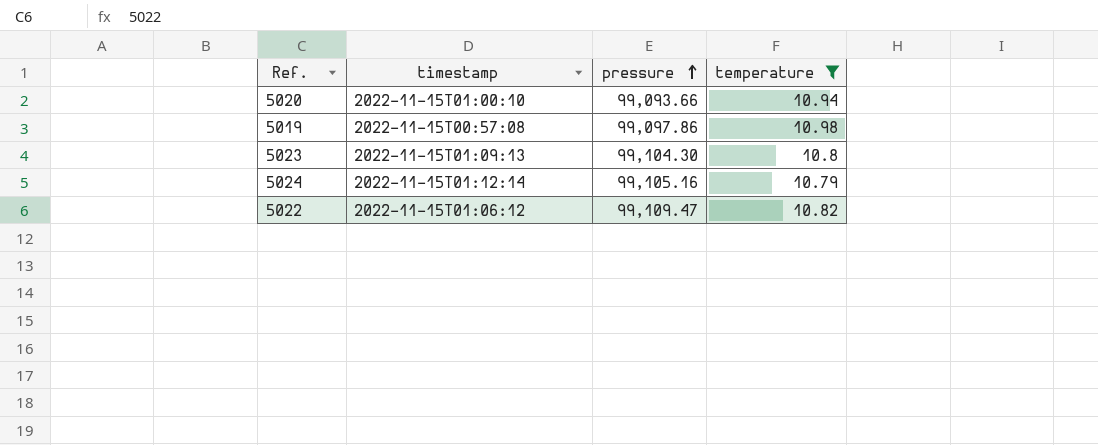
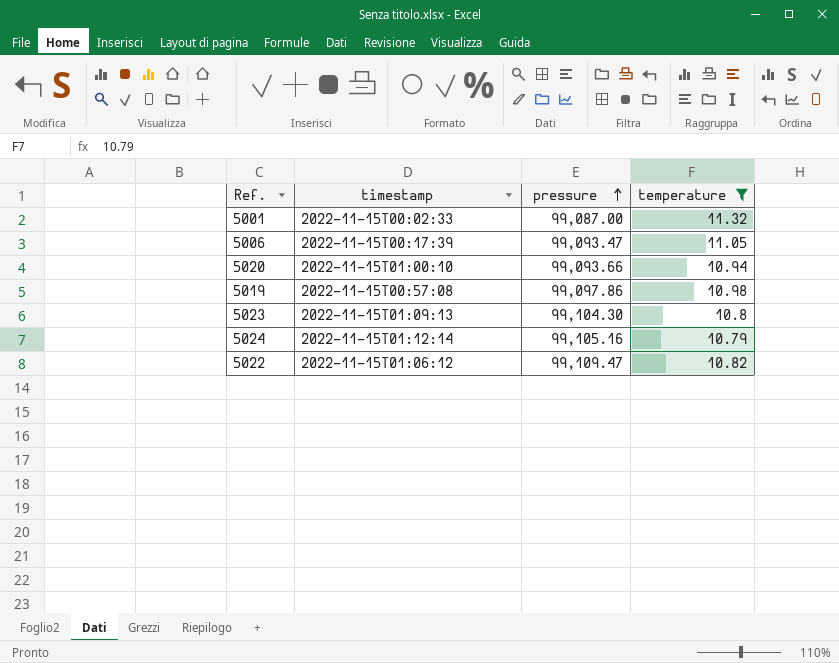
row 5001: none -> 2022-11-15T00:02:33 | 99,087.00 | 11.32
row 5006: none -> 2022-11-15T00:17:39 | 99,093.47 | 11.05

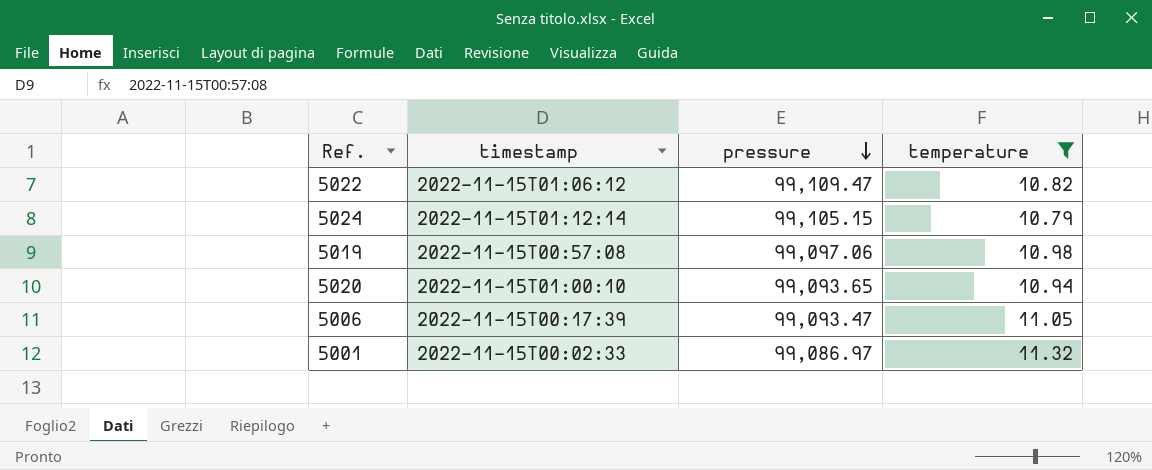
row order: pressure ascending -> pressure descending
row 5023: 2022-11-15T01:09:13 | 99,104.30 | 10.8 -> none
5024 | pressure: 99,105.16 -> 99,105.15
5019 | pressure: 99,097.86 -> 99,097.06
5020 | pressure: 99,093.66 -> 99,093.65
5001 | pressure: 99,087.00 -> 99,086.97

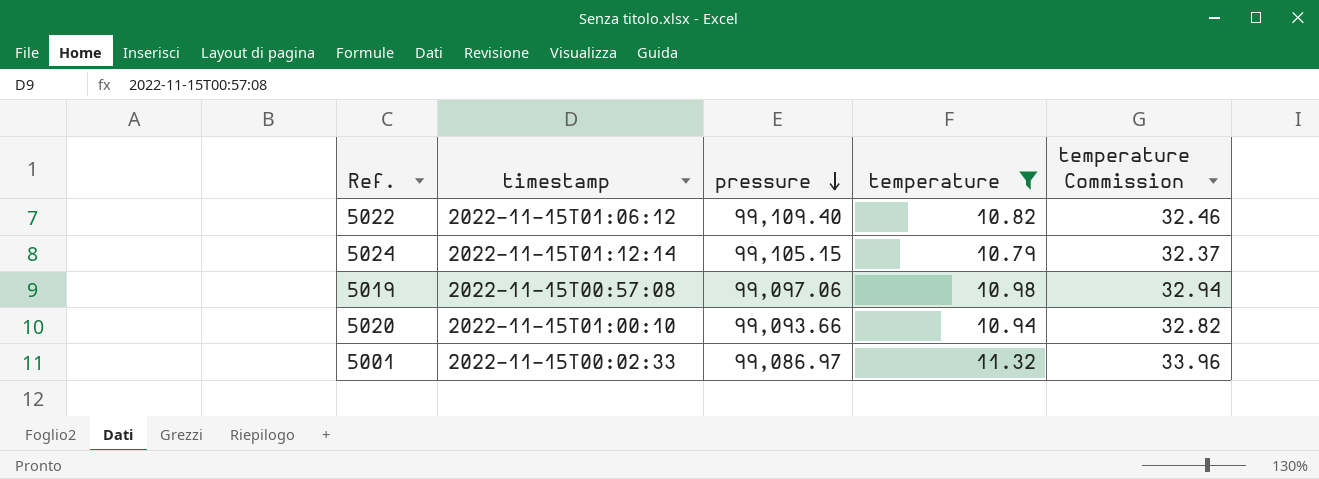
column temperature Commission | formula: none -> [temperature] * 3
row 5006: 2022-11-15T00:17:39 | 99,093.47 | 11.05 -> none
5022 | pressure: 99,109.47 -> 99,109.40
5020 | pressure: 99,093.65 -> 99,093.66

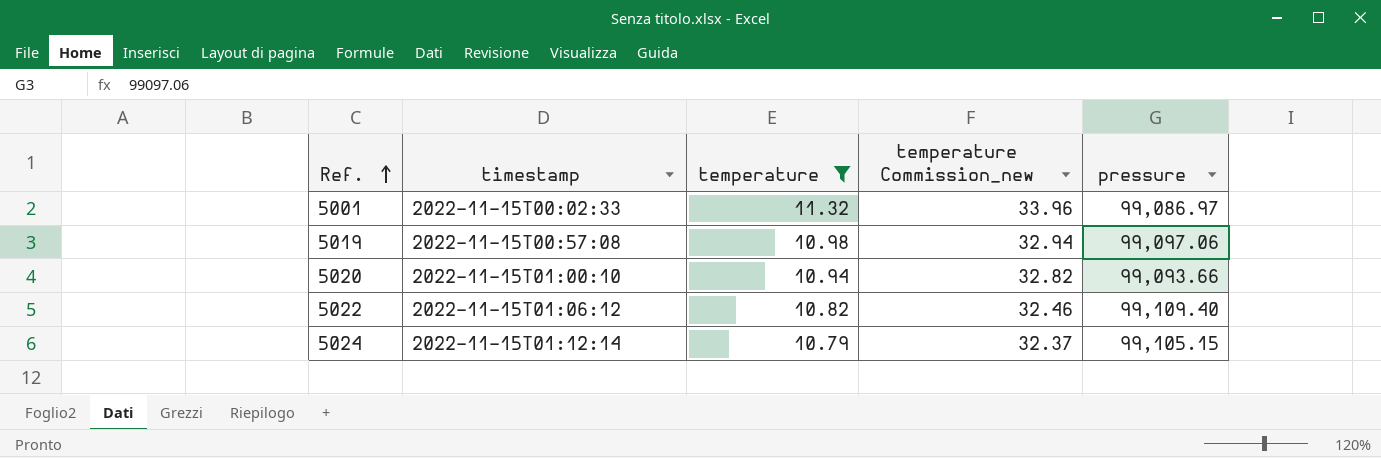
row order: pressure descending -> Ref. ascending
column name: temperature Commission -> temperature Commission_new
column pressure | position: 3 -> 5

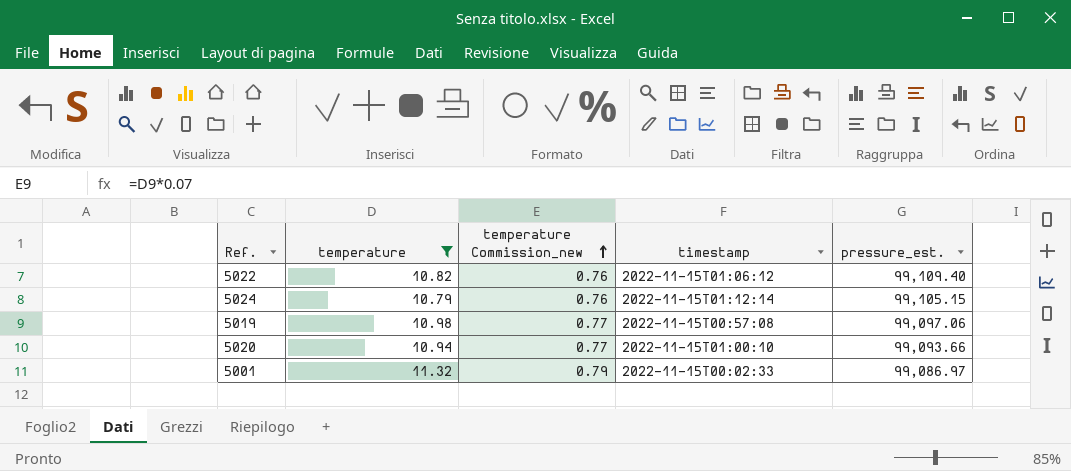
row order: Ref. ascending -> temperature Commission_new ascending
column temperature Commission_new | formula: [temperature] * 3 -> [temperature] * 0.07
column timestamp | position: 2 -> 4
column name: pressure -> pressure_est.

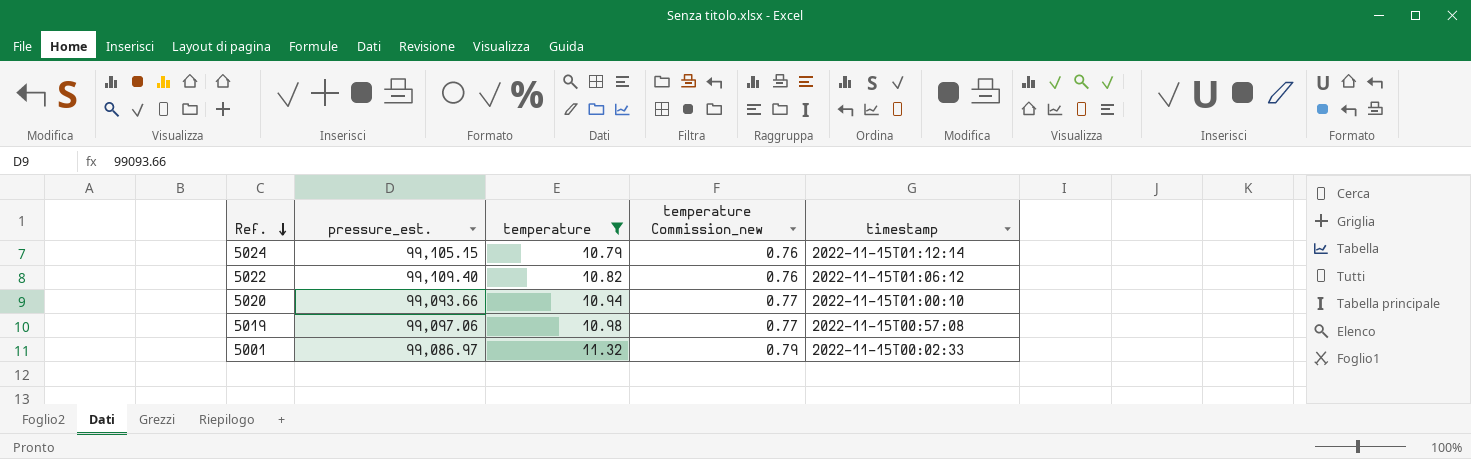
row order: temperature Commission_new ascending -> Ref. descending
column pressure_est. | position: 5 -> 2

